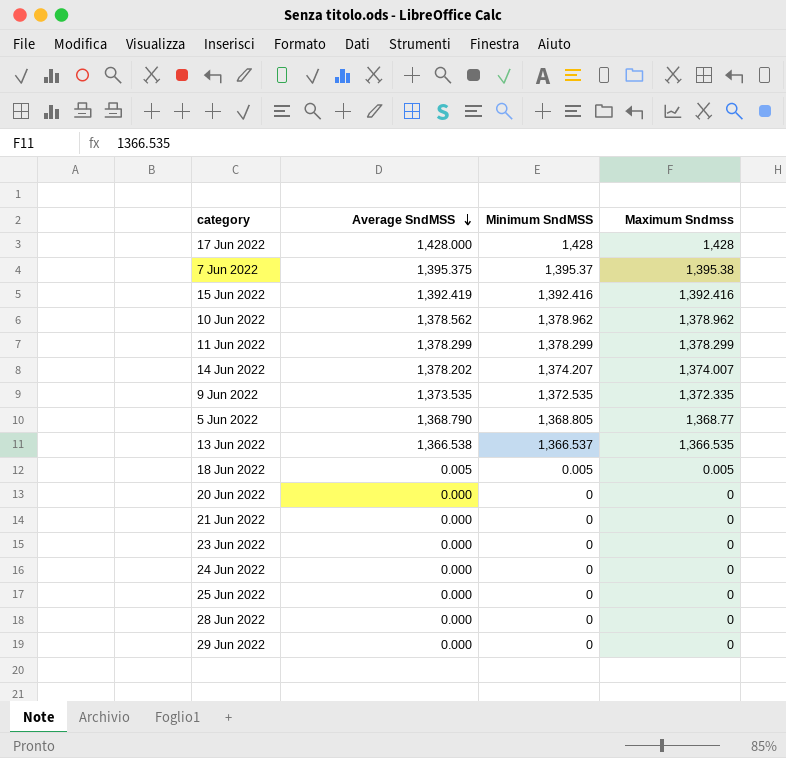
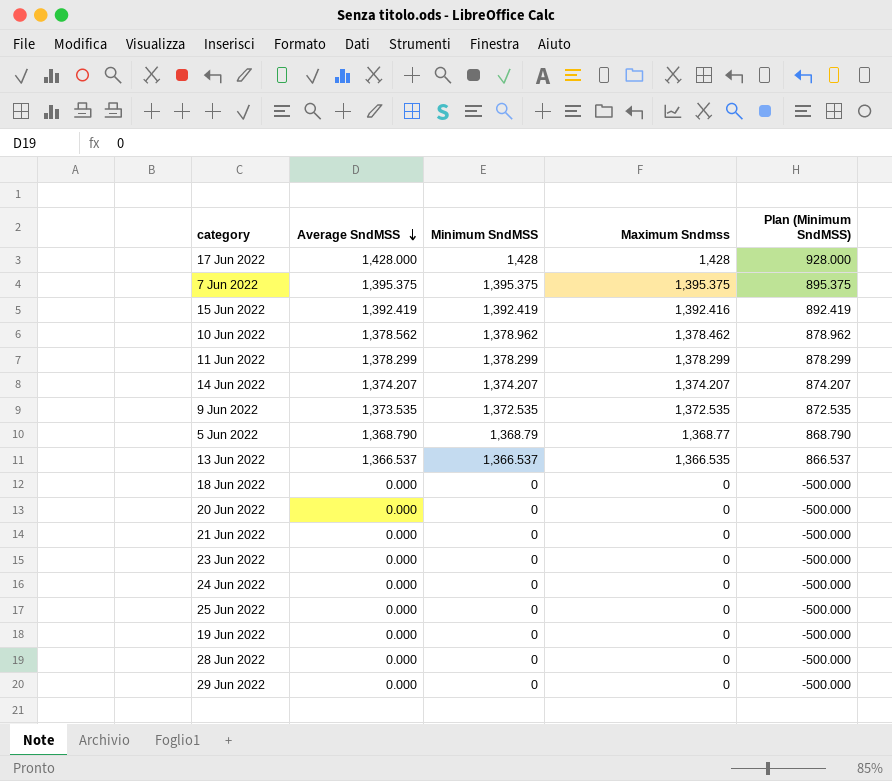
column Plan (Minimum SndMSS) | formula: none -> [Minimum SndMSS] - 500
7 Jun 2022 | Minimum SndMSS: 1,395.37 -> 1,395.375
7 Jun 2022 | Maximum Sndmss: 1,395.38 -> 1,395.375
15 Jun 2022 | Minimum SndMSS: 1,392.416 -> 1,392.419
10 Jun 2022 | Maximum Sndmss: 1,378.962 -> 1,378.462
14 Jun 2022 | Average SndMSS: 1,378.202 -> 1,374.207
14 Jun 2022 | Maximum Sndmss: 1,374.007 -> 1,374.207
9 Jun 2022 | Maximum Sndmss: 1,372.335 -> 1,372.535
5 Jun 2022 | Minimum SndMSS: 1,368.805 -> 1,368.79
13 Jun 2022 | Average SndMSS: 1,366.538 -> 1,366.537
18 Jun 2022 | Average SndMSS: 0.005 -> 0.000
18 Jun 2022 | Minimum SndMSS: 0.005 -> 0
18 Jun 2022 | Maximum Sndmss: 0.005 -> 0
row 19 Jun 2022: none -> 0.000 | 0 | 0 | -500.000

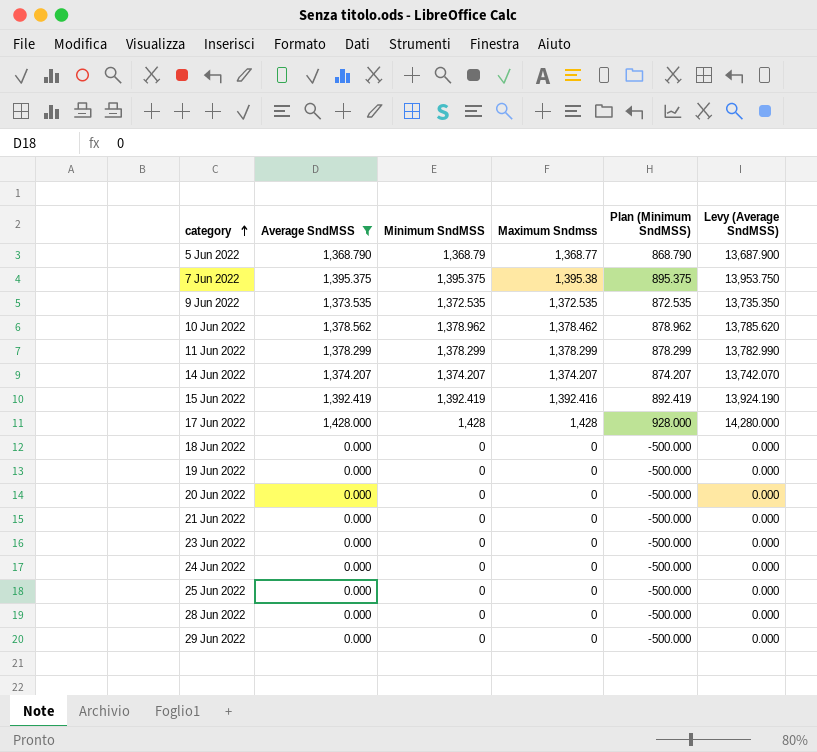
filter: none -> Average SndMSS != 1,366.537
row order: Average SndMSS descending -> category ascending
column Levy (Average SndMSS) | formula: none -> [Average SndMSS] * 10
7 Jun 2022 | Maximum Sndmss: 1,395.375 -> 1,395.38

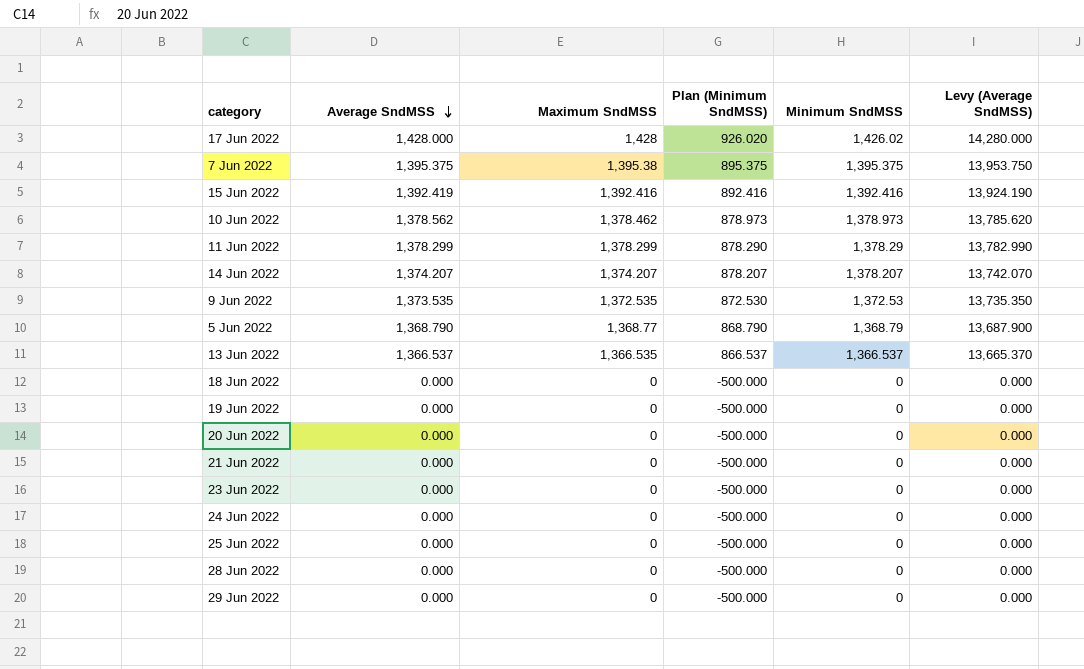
filter: Average SndMSS != 1,366.537 -> none
row order: category ascending -> Average SndMSS descending
column name: Maximum Sndmss -> Maximum SndMSS
column Minimum SndMSS | position: 3 -> 5
17 Jun 2022 | Plan (Minimum SndMSS): 928.000 -> 926.020
17 Jun 2022 | Minimum SndMSS: 1,428 -> 1,426.02
15 Jun 2022 | Plan (Minimum SndMSS): 892.419 -> 892.416
15 Jun 2022 | Minimum SndMSS: 1,392.419 -> 1,392.416
10 Jun 2022 | Plan (Minimum SndMSS): 878.962 -> 878.973
10 Jun 2022 | Minimum SndMSS: 1,378.962 -> 1,378.973
11 Jun 2022 | Plan (Minimum SndMSS): 878.299 -> 878.290
11 Jun 2022 | Minimum SndMSS: 1,378.299 -> 1,378.29
14 Jun 2022 | Plan (Minimum SndMSS): 874.207 -> 878.207
14 Jun 2022 | Minimum SndMSS: 1,374.207 -> 1,378.207
9 Jun 2022 | Plan (Minimum SndMSS): 872.535 -> 872.530
9 Jun 2022 | Minimum SndMSS: 1,372.535 -> 1,372.53

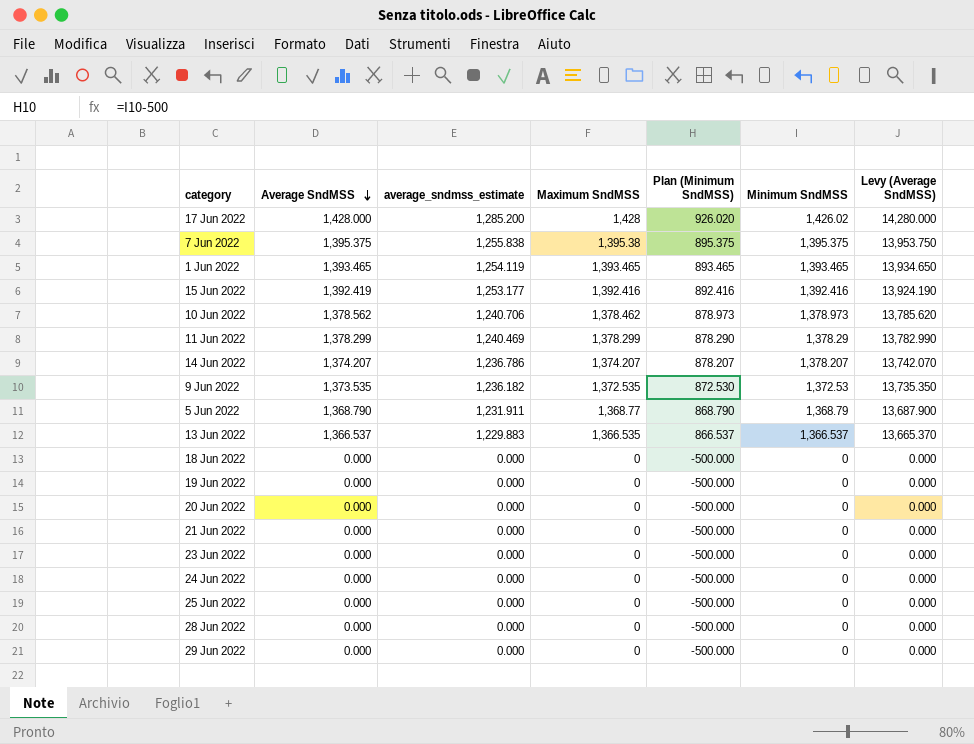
column average_sndmss_estimate | formula: none -> [Average SndMSS] * 0.9
row 1 Jun 2022: none -> 1,393.465 | 1,254.119 | 1,393.465 | 893.465 | 1,393.465 | 13,934.650

